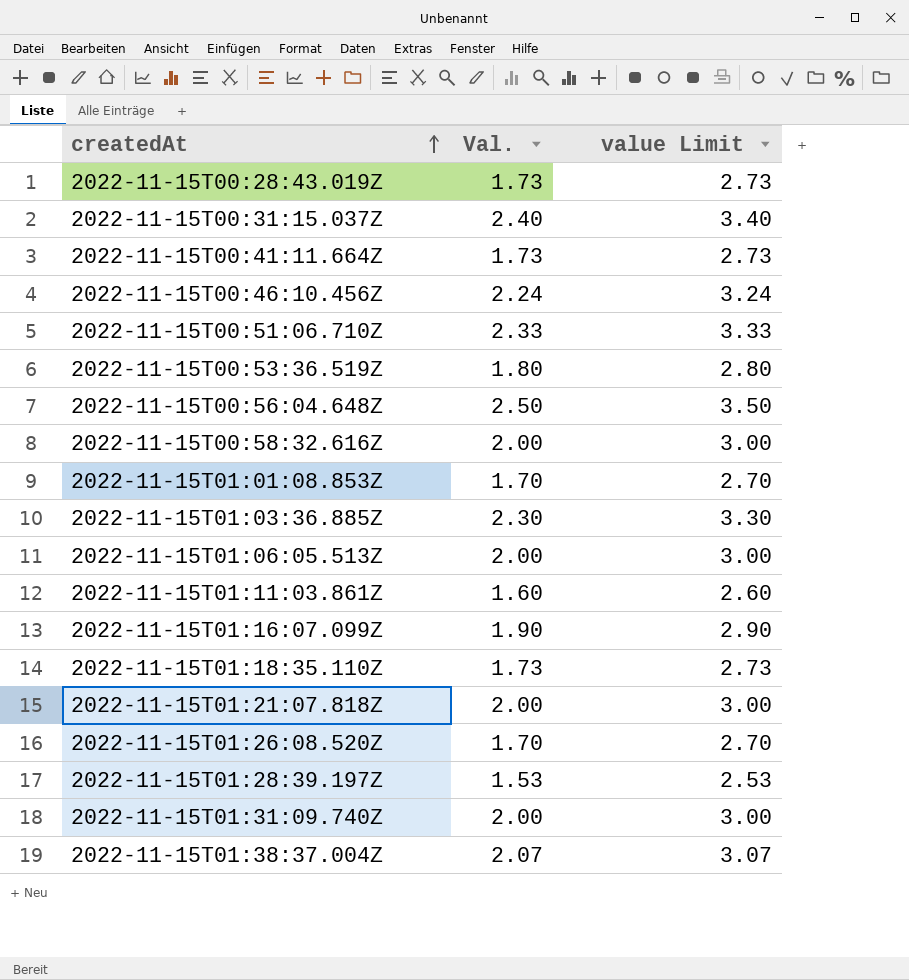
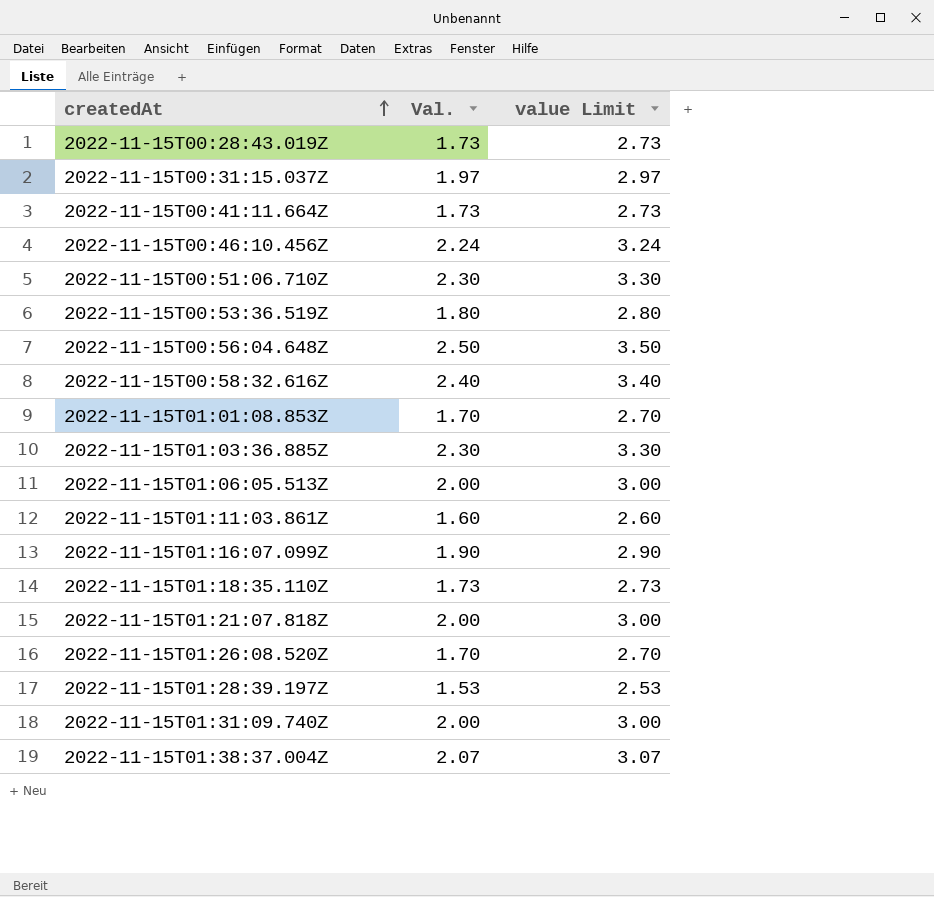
2022-11-15T00:31:15.037Z | Val.: 2.40 -> 1.97
2022-11-15T00:31:15.037Z | value Limit: 3.40 -> 2.97
2022-11-15T00:51:06.710Z | Val.: 2.33 -> 2.30
2022-11-15T00:51:06.710Z | value Limit: 3.33 -> 3.30
2022-11-15T00:58:32.616Z | Val.: 2.00 -> 2.40
2022-11-15T00:58:32.616Z | value Limit: 3.00 -> 3.40

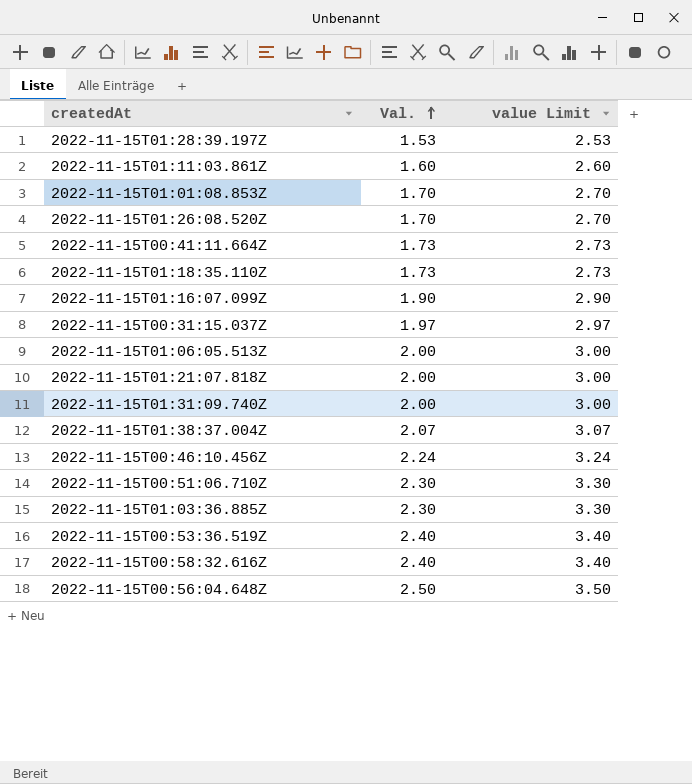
row order: createdAt ascending -> Val. ascending
row 2022-11-15T00:28:43.019Z: 1.73 | 2.73 -> none
2022-11-15T00:53:36.519Z | Val.: 1.80 -> 2.40
2022-11-15T00:53:36.519Z | value Limit: 2.80 -> 3.40

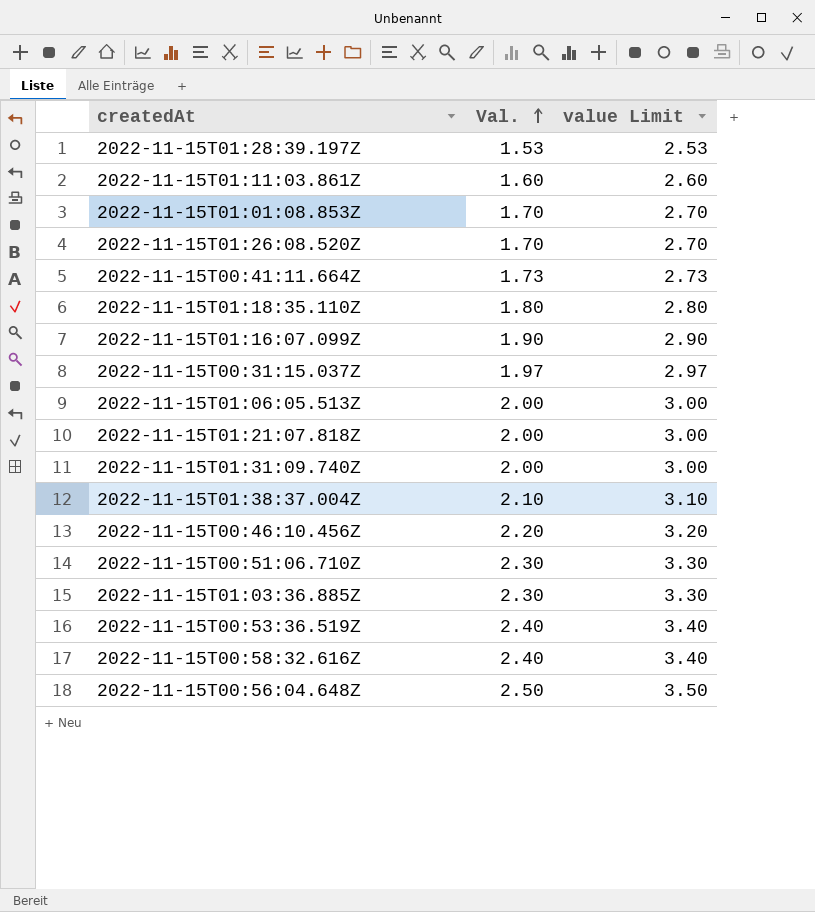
2022-11-15T01:18:35.110Z | Val.: 1.73 -> 1.80
2022-11-15T01:18:35.110Z | value Limit: 2.73 -> 2.80
2022-11-15T01:38:37.004Z | Val.: 2.07 -> 2.10
2022-11-15T01:38:37.004Z | value Limit: 3.07 -> 3.10
2022-11-15T00:46:10.456Z | Val.: 2.24 -> 2.20
2022-11-15T00:46:10.456Z | value Limit: 3.24 -> 3.20

